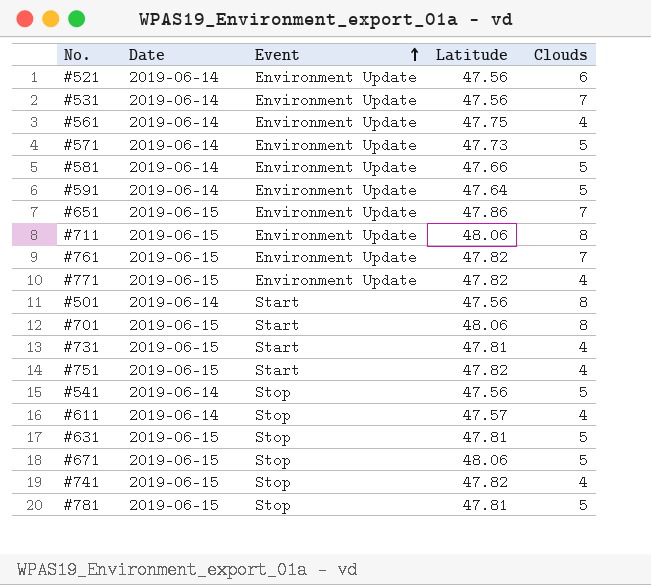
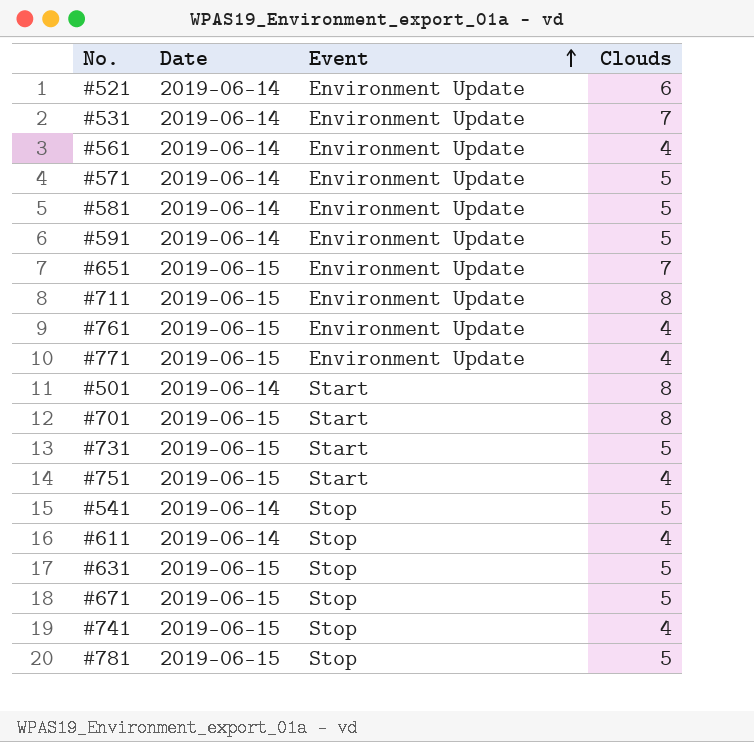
column Latitude | position: 4 -> none
#761 | Clouds: 7 -> 4
#731 | Clouds: 4 -> 5

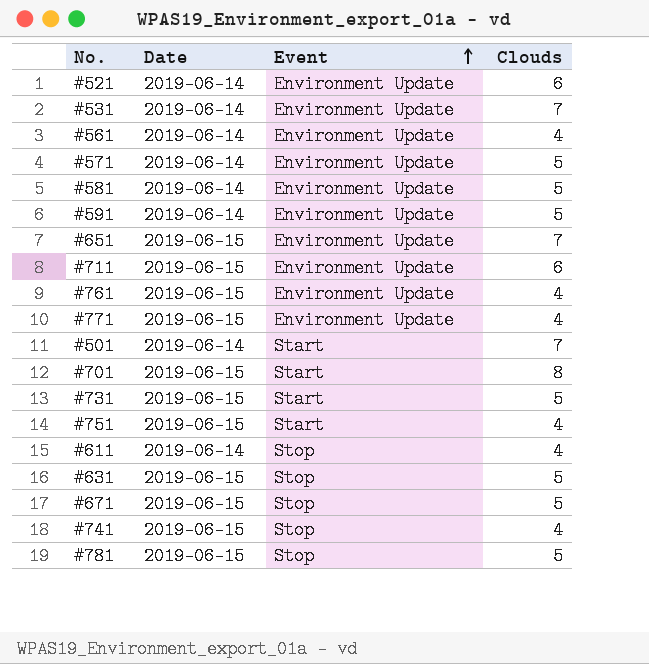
row #541: 2019-06-14 | Stop | 5 -> none
#711 | Clouds: 8 -> 6
#501 | Clouds: 8 -> 7

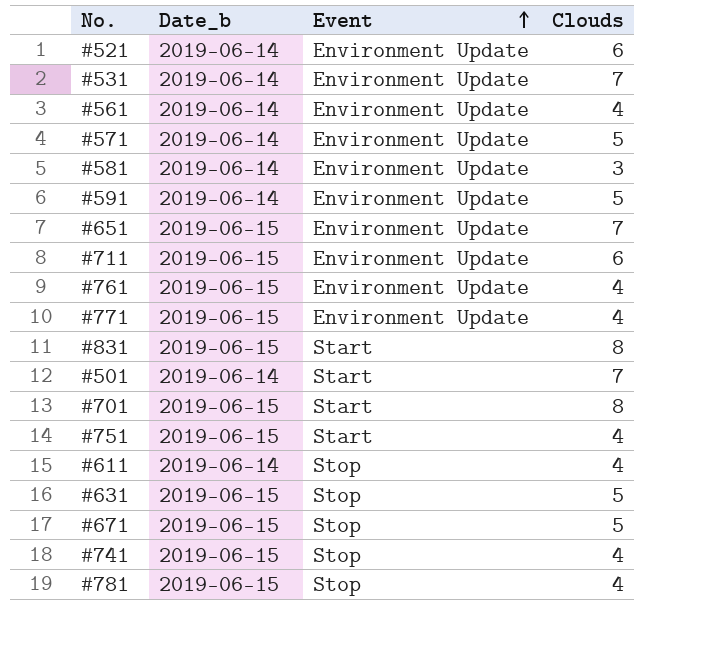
column name: Date -> Date_b
row #731: 2019-06-15 | Start | 5 -> none
#581 | Clouds: 5 -> 3
row #831: none -> 2019-06-15 | Start | 8
#781 | Clouds: 5 -> 4

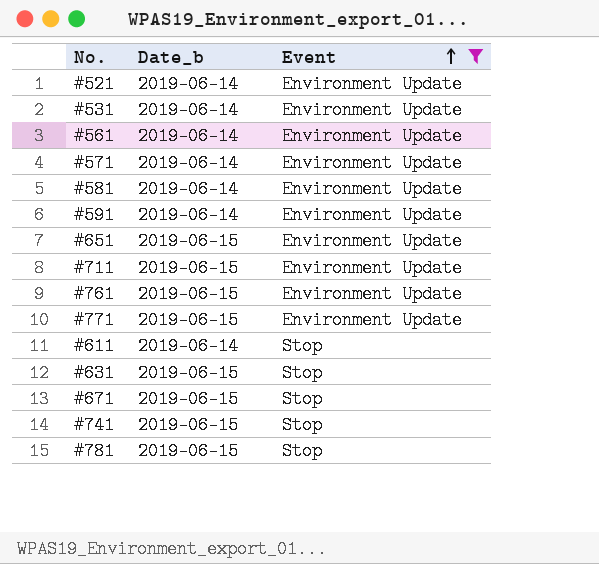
filter: none -> Event != Start
column Clouds | position: 4 -> none

